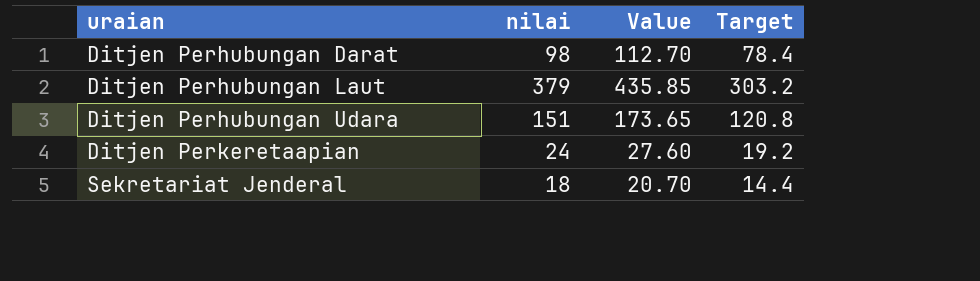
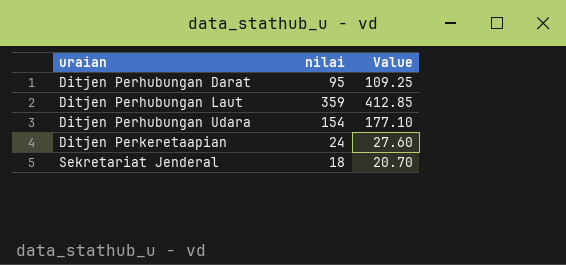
column Target | formula: [nilai] * 0.8 -> none
Ditjen Perhubungan Darat | nilai: 98 -> 95
Ditjen Perhubungan Darat | Value: 112.70 -> 109.25
Ditjen Perhubungan Laut | nilai: 379 -> 359
Ditjen Perhubungan Laut | Value: 435.85 -> 412.85
Ditjen Perhubungan Udara | nilai: 151 -> 154
Ditjen Perhubungan Udara | Value: 173.65 -> 177.10

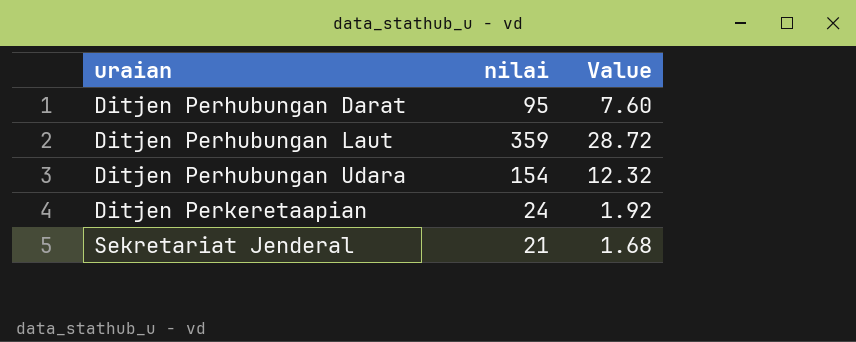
column Value | formula: [nilai] * 1.15 -> [nilai] * 0.08
Sekretariat Jenderal | nilai: 18 -> 21

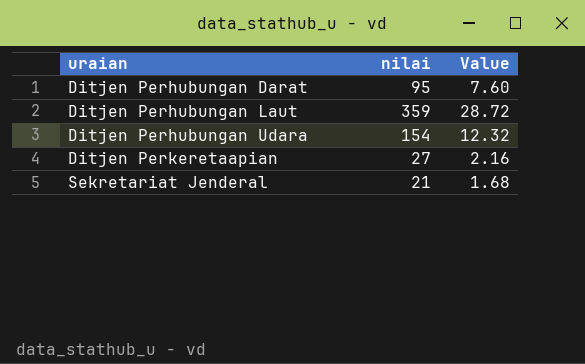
Ditjen Perkeretaapian | nilai: 24 -> 27
Ditjen Perkeretaapian | Value: 1.92 -> 2.16

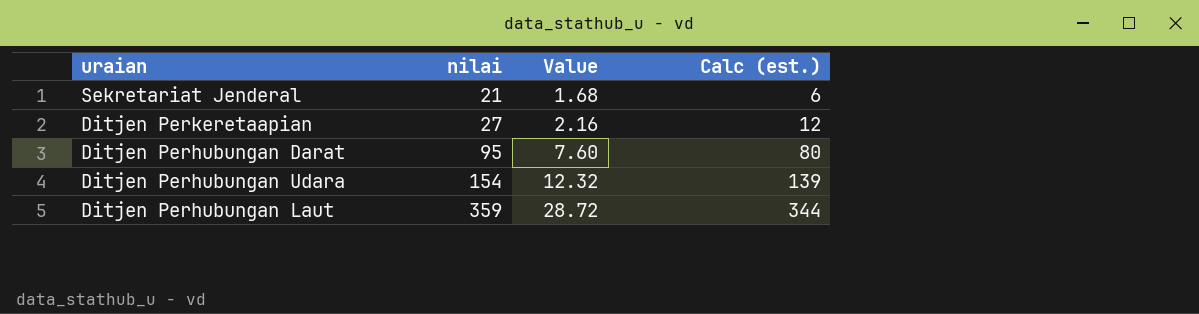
row order: uraian ascending -> nilai ascending
column Calc (est.) | formula: none -> [nilai] - 15

